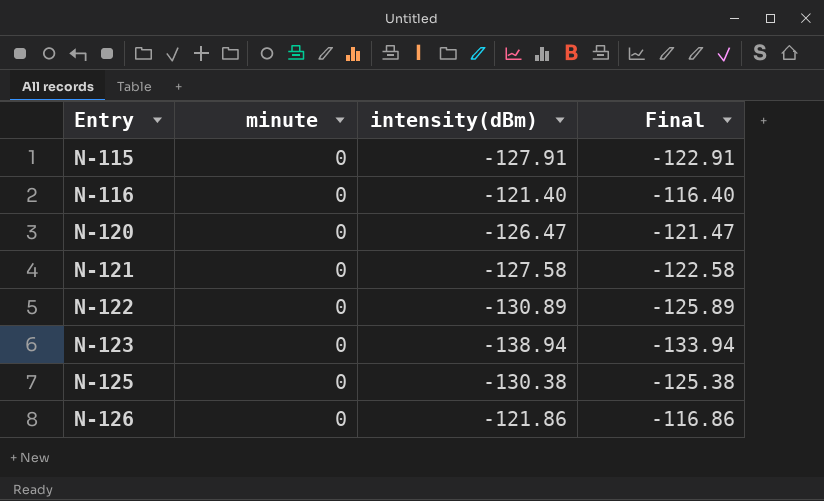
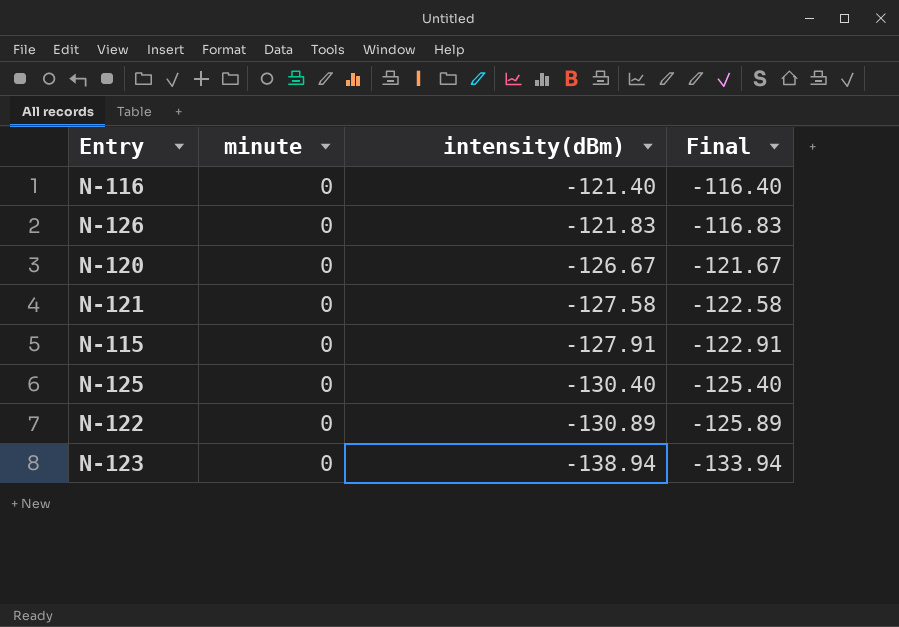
row order: Entry ascending -> intensity(dBm) descending
N-126 | intensity(dBm): -121.86 -> -121.83
N-126 | Final: -116.86 -> -116.83
N-120 | intensity(dBm): -126.47 -> -126.67
N-120 | Final: -121.47 -> -121.67
N-125 | intensity(dBm): -130.38 -> -130.40
N-125 | Final: -125.38 -> -125.40

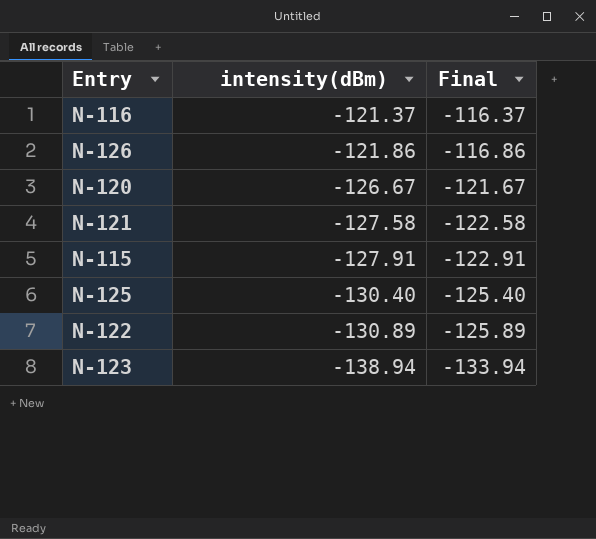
column minute | position: 2 -> none
N-116 | intensity(dBm): -121.40 -> -121.37
N-116 | Final: -116.40 -> -116.37
N-126 | intensity(dBm): -121.83 -> -121.86
N-126 | Final: -116.83 -> -116.86

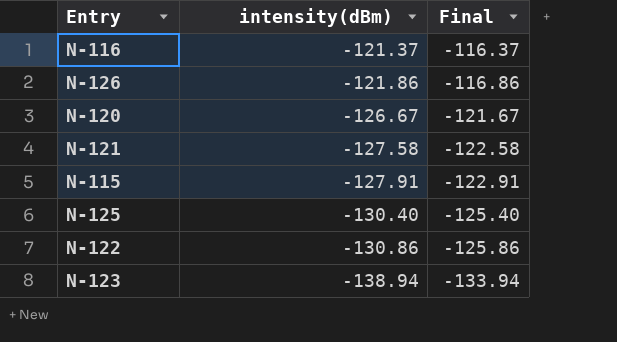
N-122 | intensity(dBm): -130.89 -> -130.86
N-122 | Final: -125.89 -> -125.86

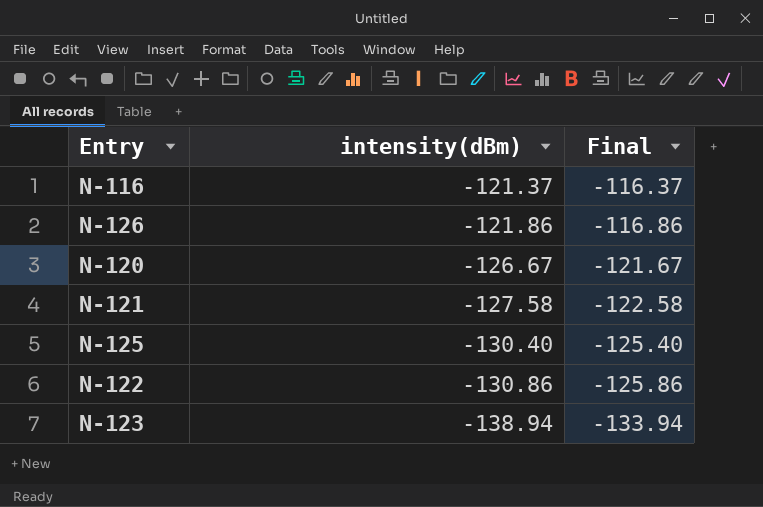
row N-115: -127.91 | -122.91 -> none

